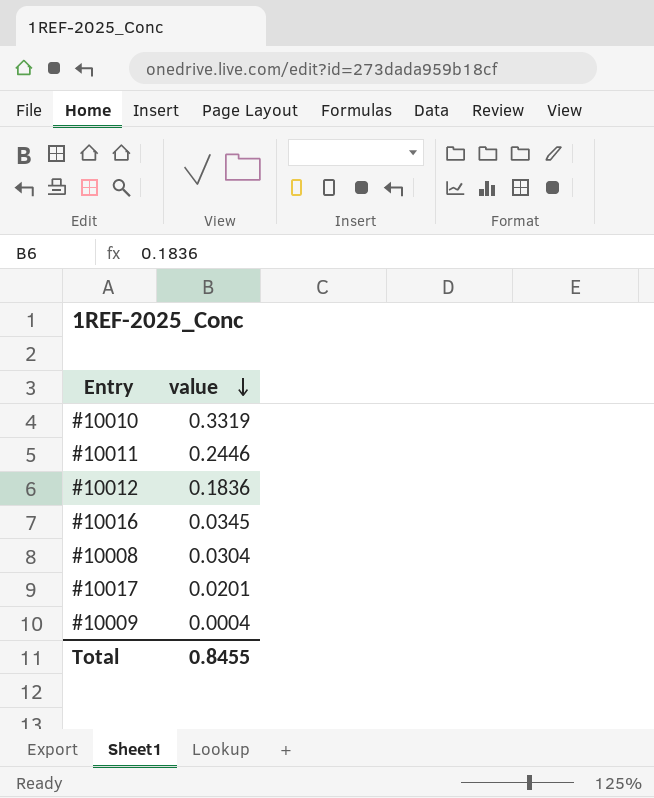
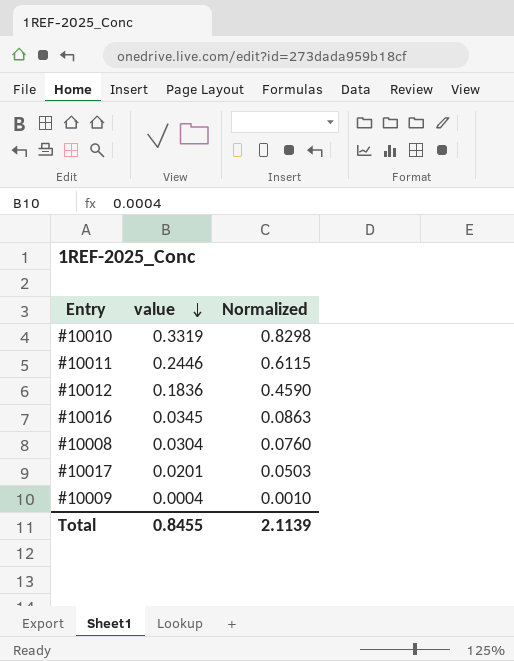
column Normalized | formula: none -> [value] * 2.5

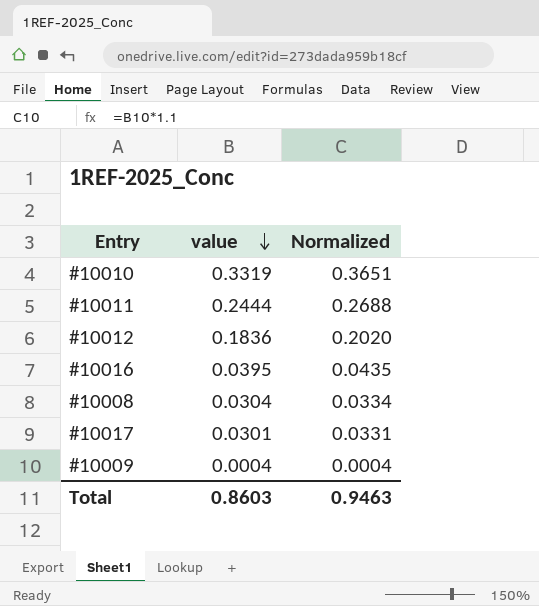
column Normalized | formula: [value] * 2.5 -> [value] * 1.1
#10011 | value: 0.2446 -> 0.2444
#10016 | value: 0.0345 -> 0.0395
#10017 | value: 0.0201 -> 0.0301
Total | value: 0.8455 -> 0.8603
Total | Normalized: 2.1139 -> 0.9463

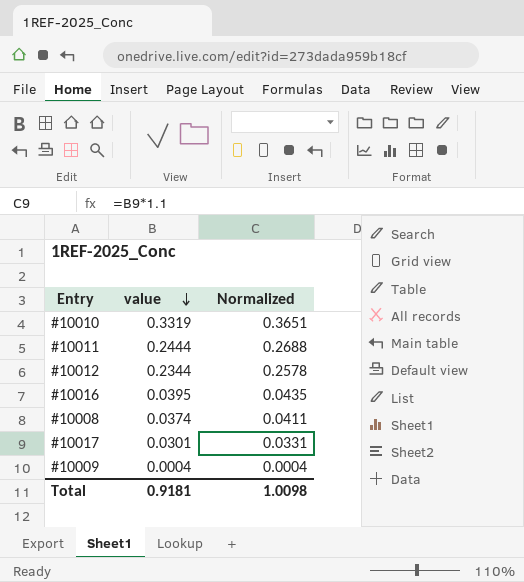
#10012 | value: 0.1836 -> 0.2344
#10012 | Normalized: 0.2020 -> 0.2578
#10008 | value: 0.0304 -> 0.0374
#10008 | Normalized: 0.0334 -> 0.0411
Total | value: 0.8603 -> 0.9181
Total | Normalized: 0.9463 -> 1.0098

